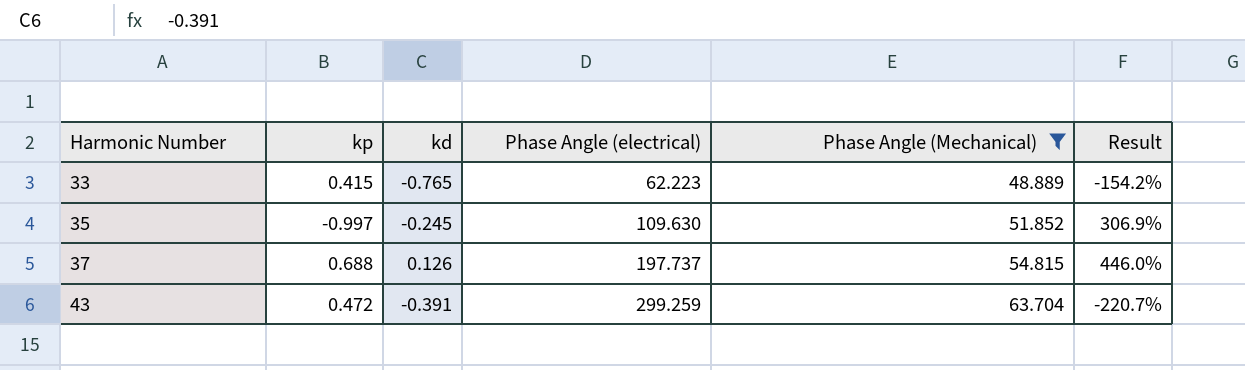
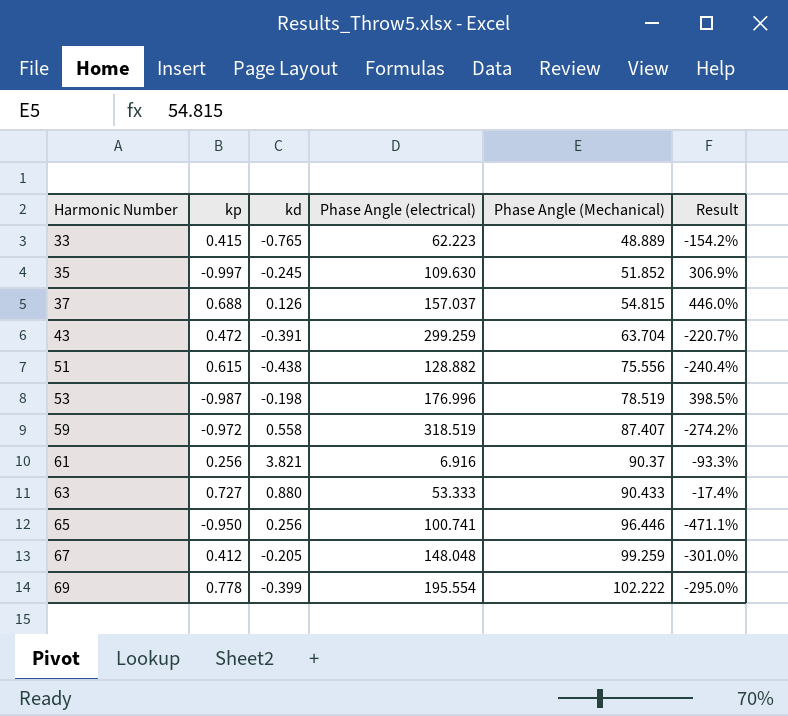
filter: Phase Angle (Mechanical) <= 63.704 -> none
37 | Phase Angle (electrical): 197.737 -> 157.037

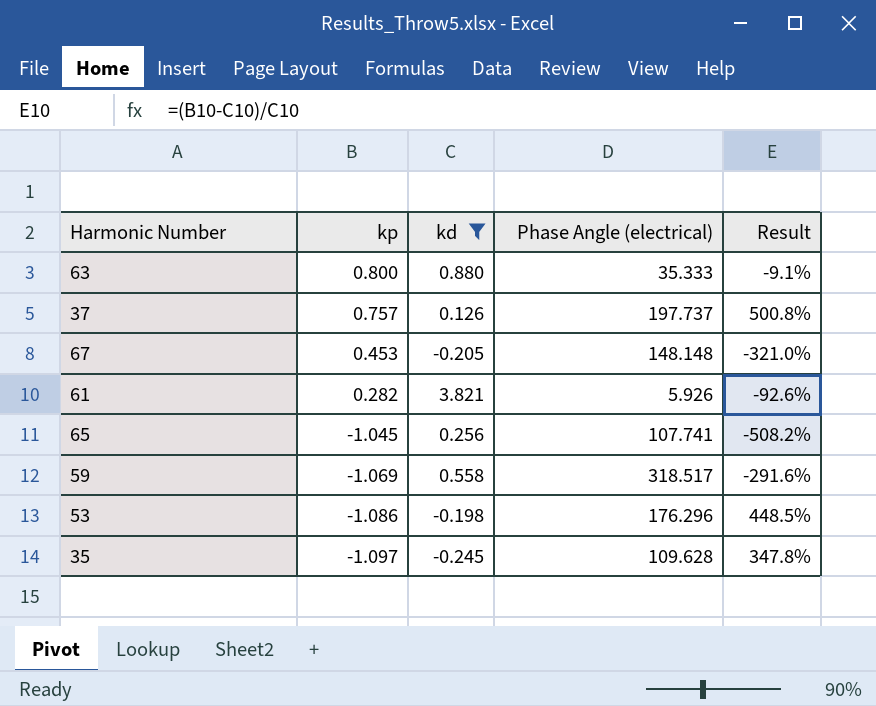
filter: none -> kd >= -0.245
row order: Harmonic Number ascending -> kp descending
column Phase Angle (Mechanical) | position: 5 -> none
63 | kp: 0.727 -> 0.800
63 | Phase Angle (electrical): 53.333 -> 35.333
63 | Result: -17.4% -> -9.1%
37 | kp: 0.688 -> 0.757
37 | Phase Angle (electrical): 157.037 -> 197.737
37 | Result: 446.0% -> 500.8%
67 | kp: 0.412 -> 0.453
67 | Phase Angle (electrical): 148.048 -> 148.148
67 | Result: -301.0% -> -321.0%
61 | kp: 0.256 -> 0.282
61 | Phase Angle (electrical): 6.916 -> 5.926
61 | Result: -93.3% -> -92.6%
65 | kp: -0.950 -> -1.045
65 | Phase Angle (electrical): 100.741 -> 107.741
65 | Result: -471.1% -> -508.2%
59 | kp: -0.972 -> -1.069
59 | Phase Angle (electrical): 318.519 -> 318.517
59 | Result: -274.2% -> -291.6%
53 | kp: -0.987 -> -1.086
53 | Phase Angle (electrical): 176.996 -> 176.296
53 | Result: 398.5% -> 448.5%
35 | kp: -0.997 -> -1.097
35 | Phase Angle (electrical): 109.630 -> 109.628
35 | Result: 306.9% -> 347.8%

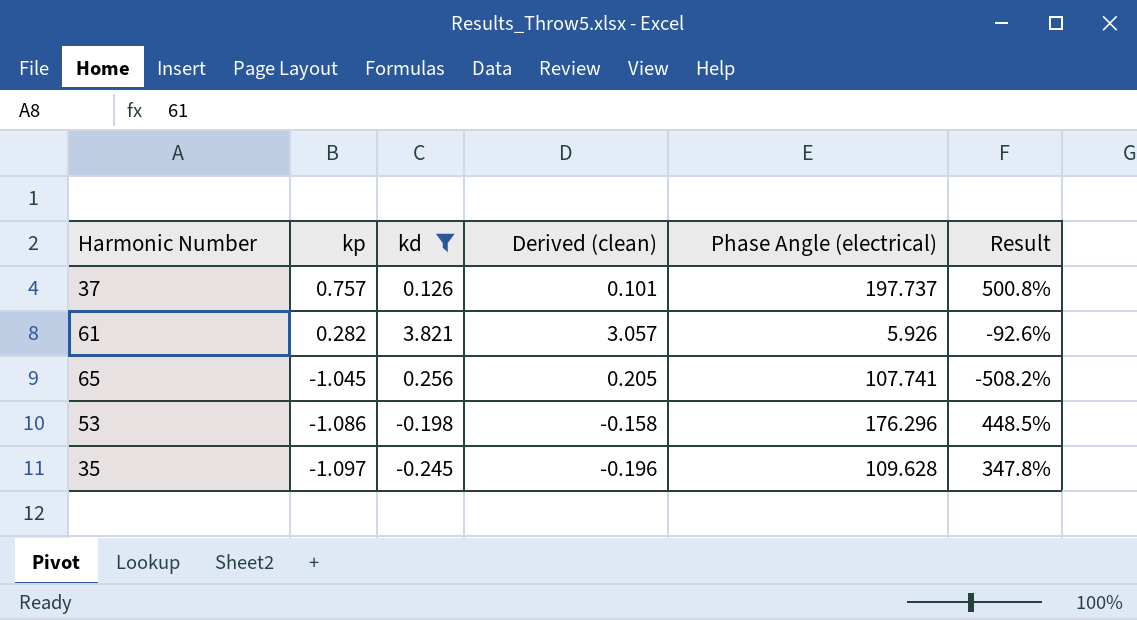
column Derived (clean) | formula: none -> [kd] * 0.8
row 63: 0.800 | 0.880 | 35.333 | -9.1% -> none
row 67: 0.453 | -0.205 | 148.148 | -321.0% -> none
row 59: -1.069 | 0.558 | 318.517 | -291.6% -> none

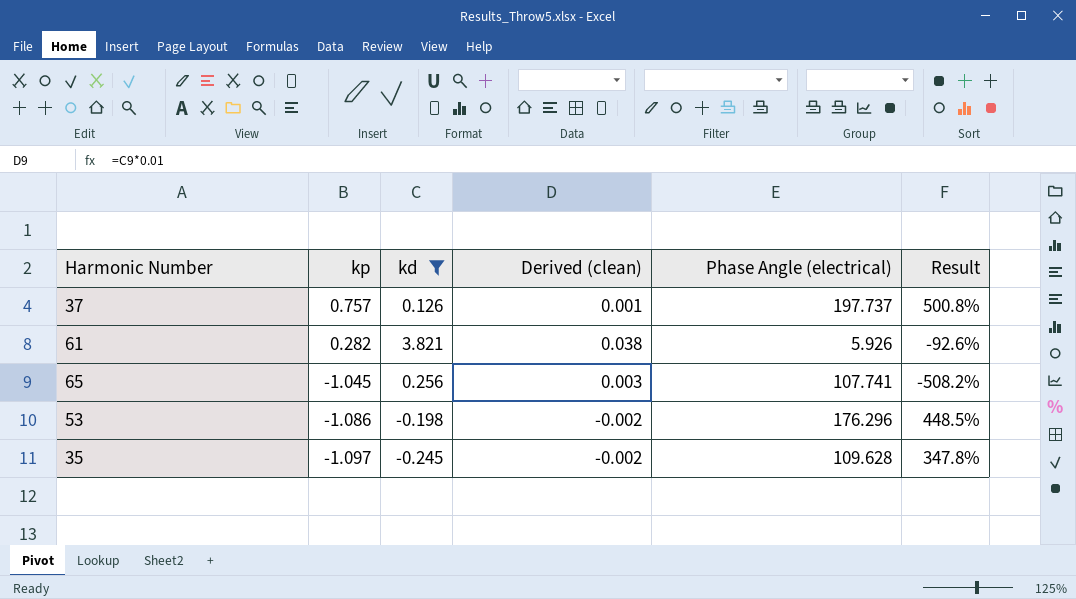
column Derived (clean) | formula: [kd] * 0.8 -> [kd] * 0.01

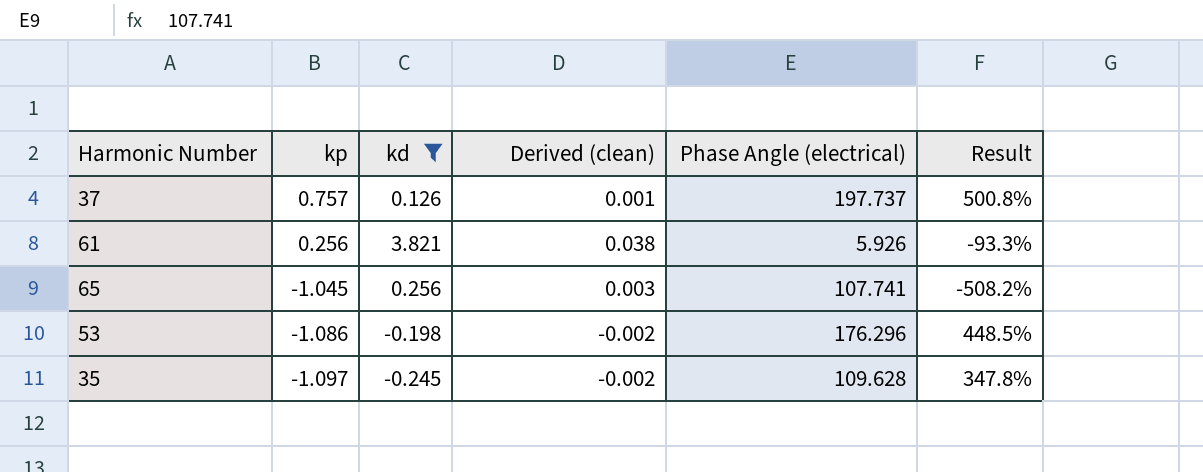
61 | kp: 0.282 -> 0.256
61 | Result: -92.6% -> -93.3%

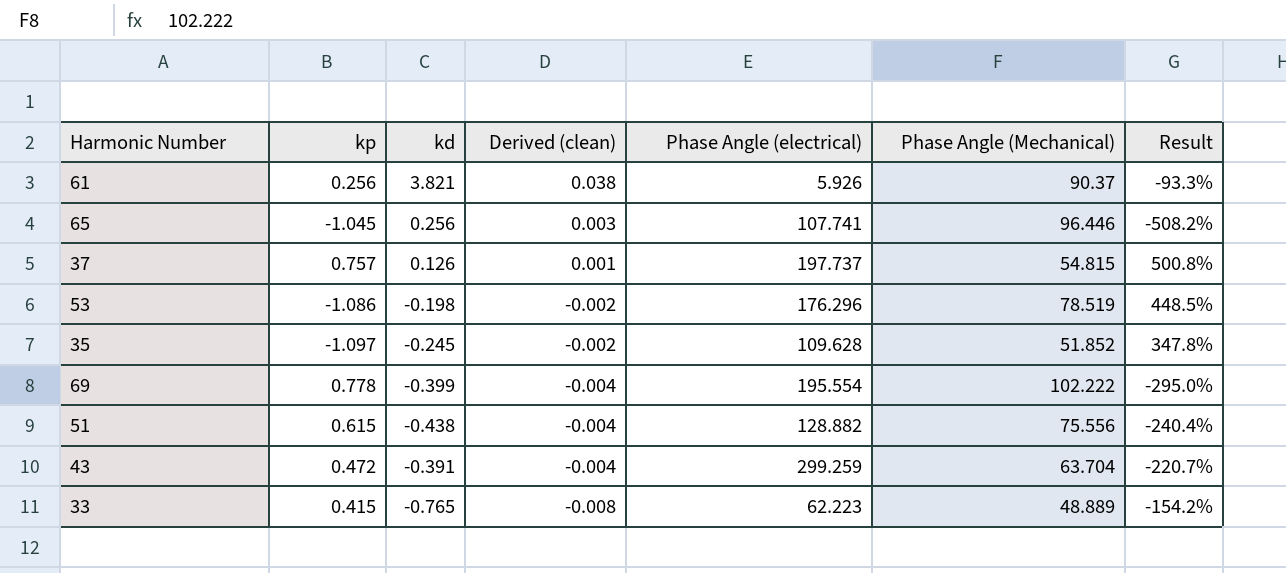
filter: kd >= -0.245 -> none
row order: kp descending -> Derived (clean) descending
column Phase Angle (Mechanical) | position: none -> 6

